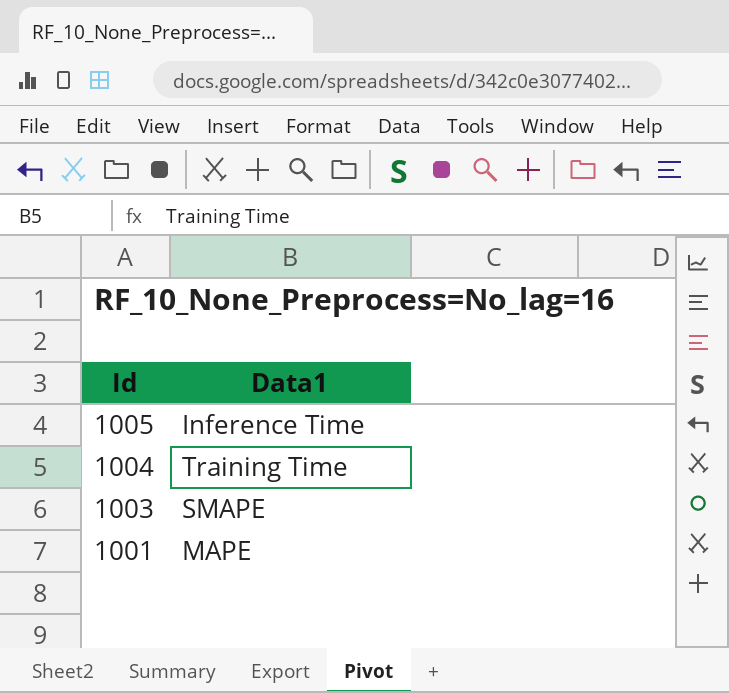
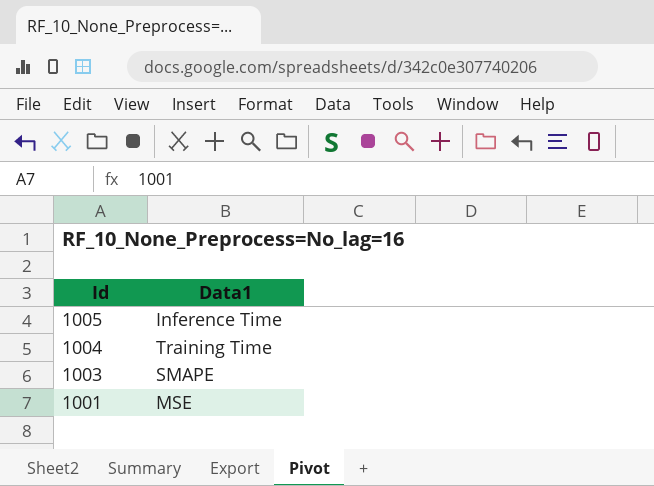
1001 | Data1: MAPE -> MSE

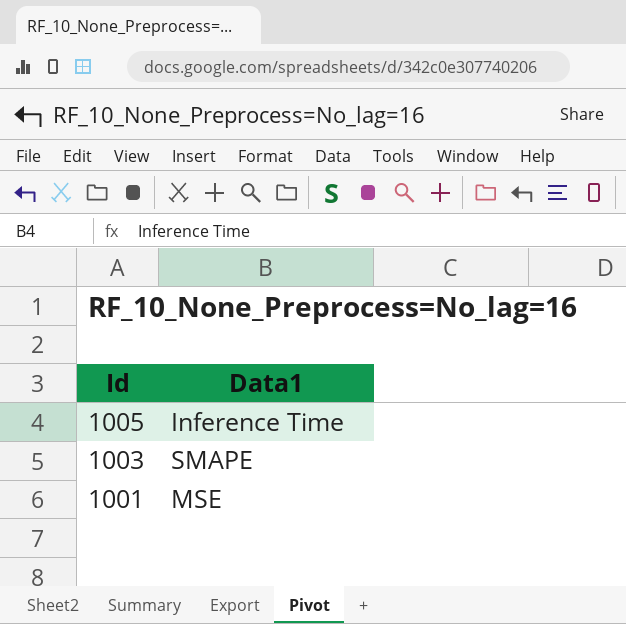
row 1004: Training Time -> none

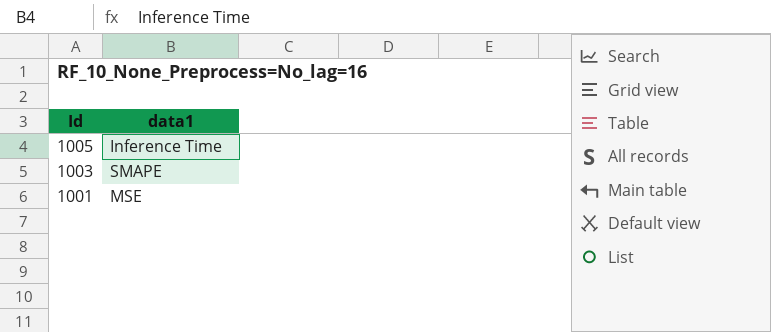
column name: Data1 -> data1

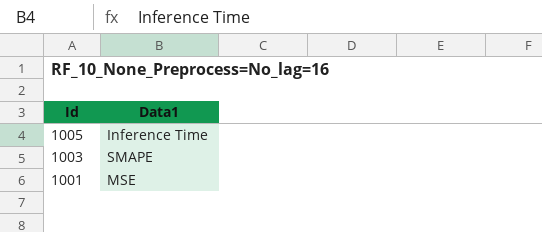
column name: data1 -> Data1

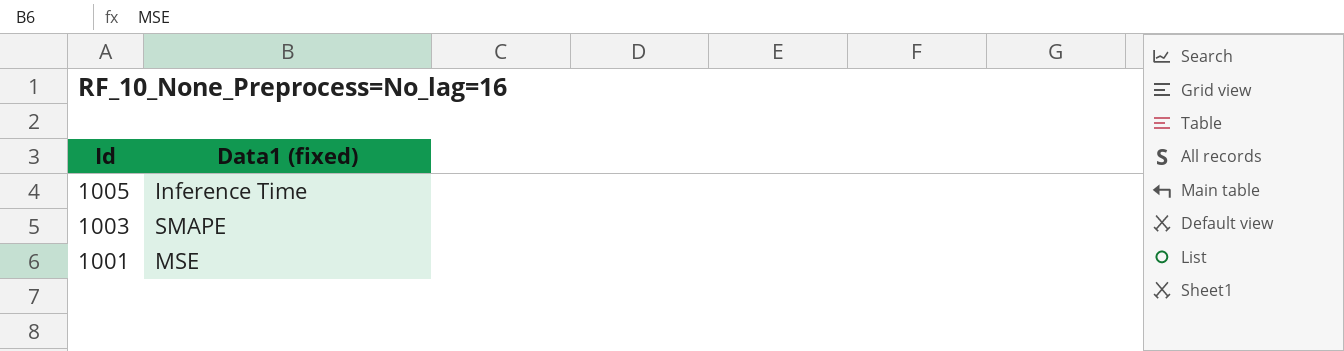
column name: Data1 -> Data1 (fixed)

